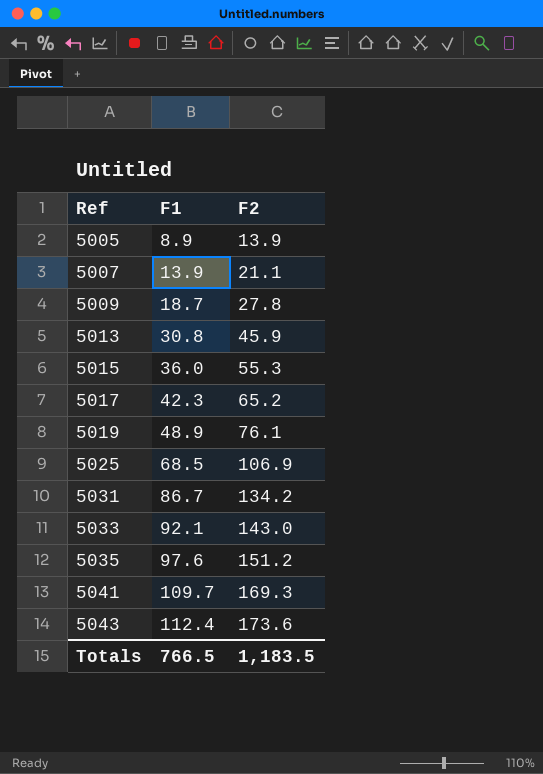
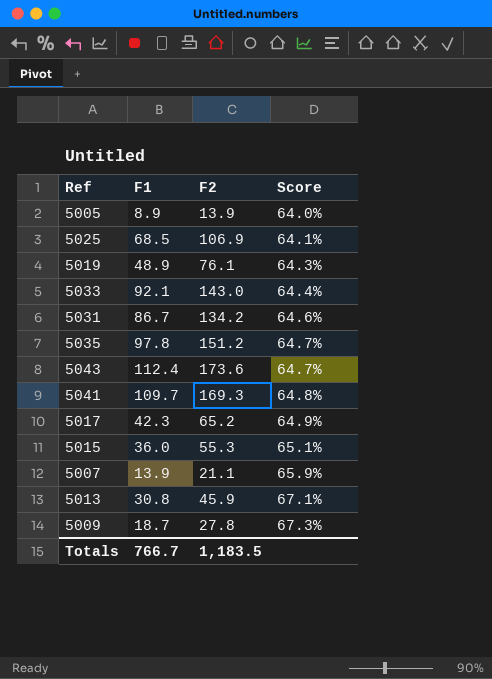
row order: Ref ascending -> Score ascending
column Score | formula: none -> [F1] / [F2]
5035 | F1: 97.6 -> 97.8
Totals | F1: 766.5 -> 766.7

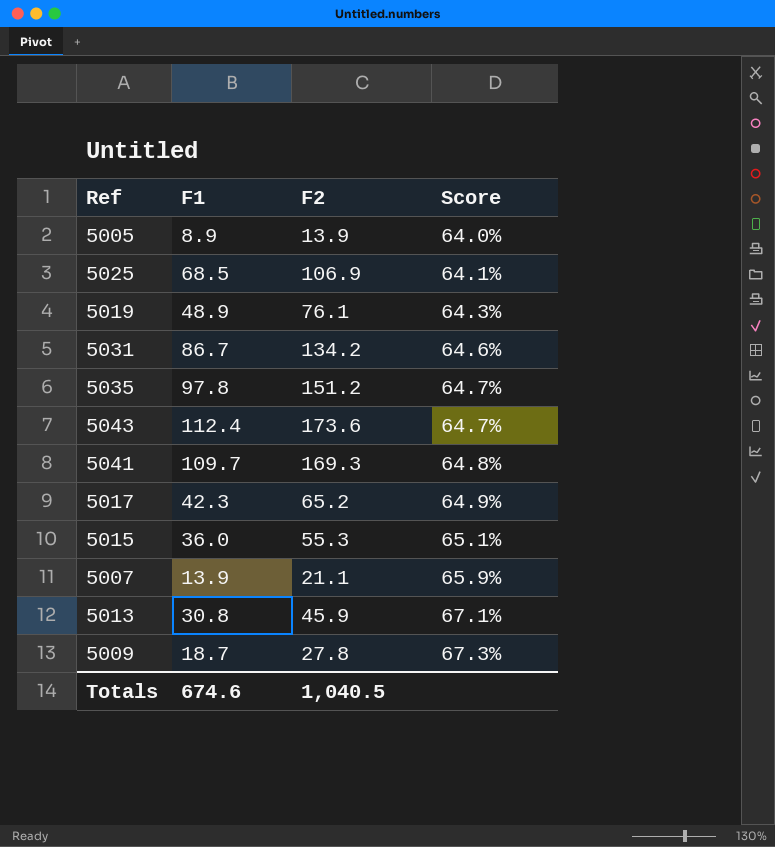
row 5033: 92.1 | 143.0 | 64.4% -> none
Totals | F1: 766.7 -> 674.6
Totals | F2: 1,183.5 -> 1,040.5

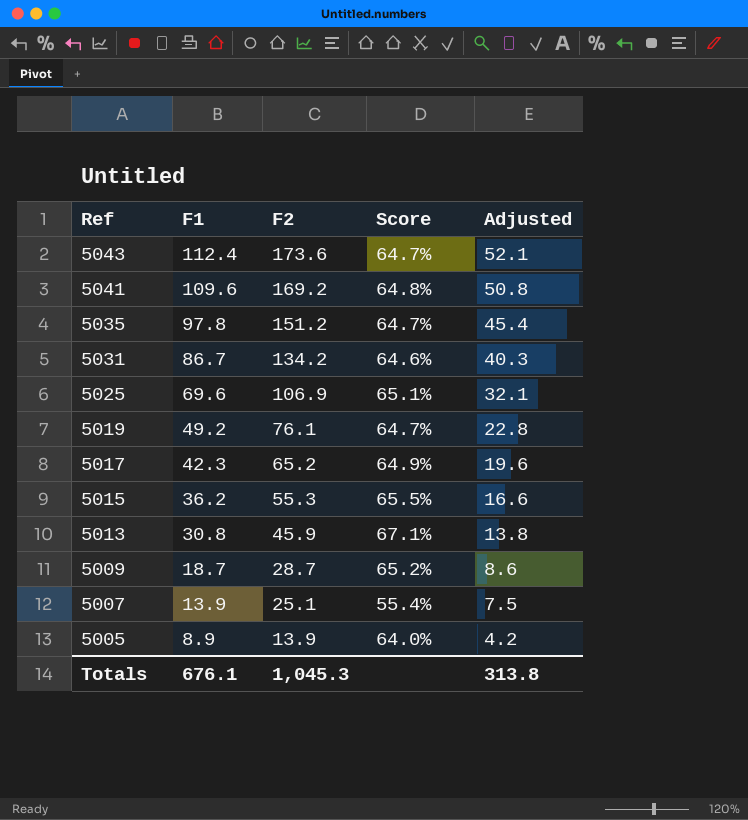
row order: Score ascending -> Ref descending
column Adjusted | formula: none -> [F2] * 0.3
5041 | F1: 109.7 -> 109.6
5041 | F2: 169.3 -> 169.2
5025 | F1: 68.5 -> 69.6
5025 | Score: 64.1% -> 65.1%
5019 | F1: 48.9 -> 49.2
5019 | Score: 64.3% -> 64.7%
5015 | F1: 36.0 -> 36.2
5015 | Score: 65.1% -> 65.5%
5009 | F2: 27.8 -> 28.7
5009 | Score: 67.3% -> 65.2%
5007 | F2: 21.1 -> 25.1
5007 | Score: 65.9% -> 55.4%
Totals | F1: 674.6 -> 676.1
Totals | F2: 1,040.5 -> 1,045.3

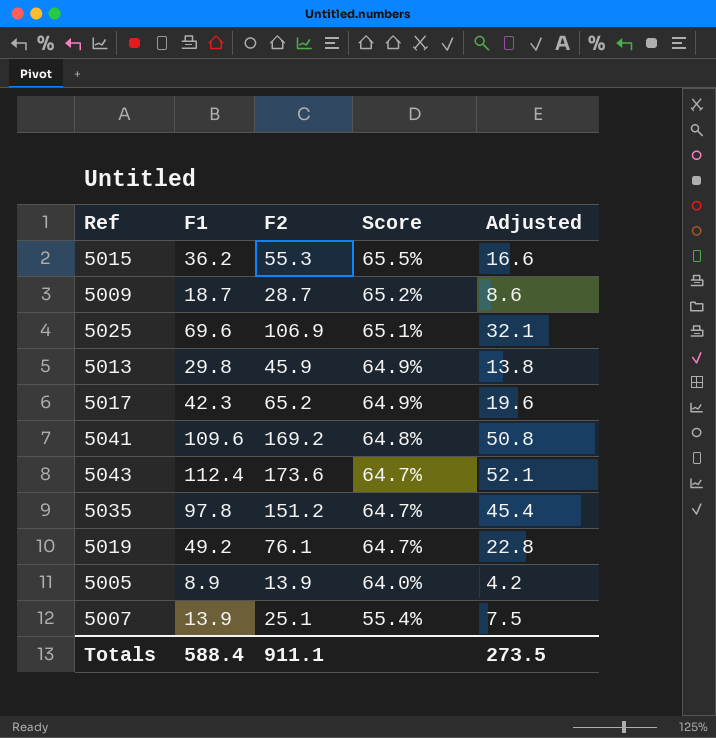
row order: Ref descending -> Score descending
row 5031: 86.7 | 134.2 | 64.6% | 40.3 -> none
5013 | F1: 30.8 -> 29.8
5013 | Score: 67.1% -> 64.9%
Totals | F1: 676.1 -> 588.4
Totals | F2: 1,045.3 -> 911.1
Totals | Adjusted: 313.8 -> 273.5

